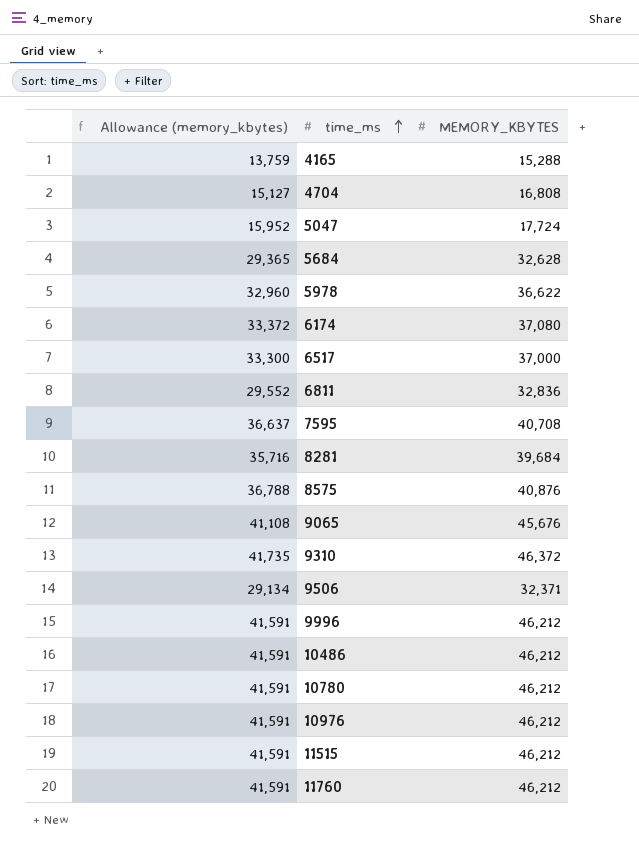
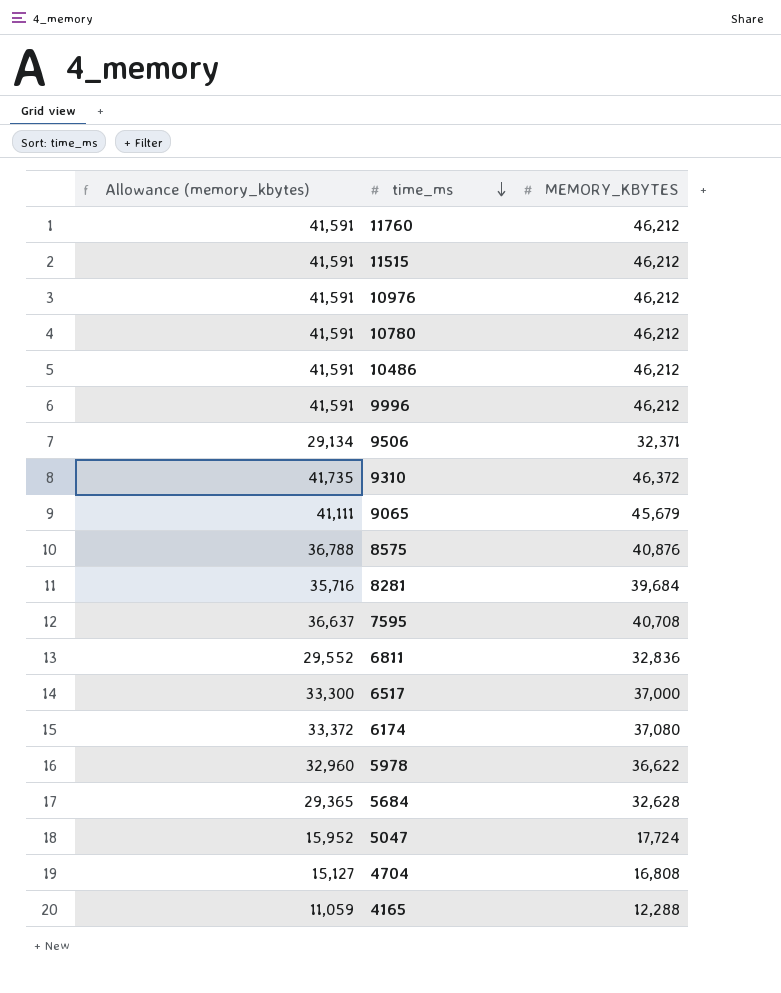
row order: time_ms ascending -> time_ms descending
9065 | Allowance (memory_kbytes): 41,108 -> 41,111
9065 | MEMORY_KBYTES: 45,676 -> 45,679
4165 | Allowance (memory_kbytes): 13,759 -> 11,059
4165 | MEMORY_KBYTES: 15,288 -> 12,288

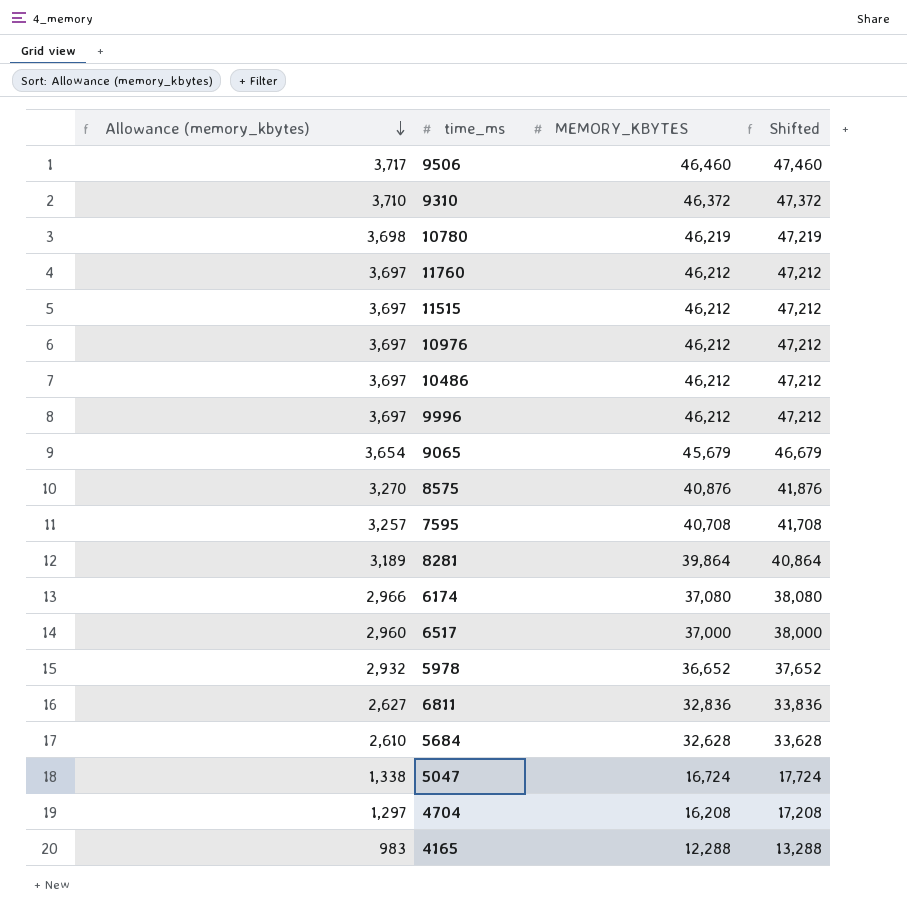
row order: time_ms descending -> Allowance (memory_kbytes) descending
column Allowance (memory_kbytes) | formula: [MEMORY_KBYTES] * 0.9 -> [MEMORY_KBYTES] * 0.08
column Shifted | formula: none -> [MEMORY_KBYTES] + 1000
9506 | MEMORY_KBYTES: 32,371 -> 46,460
10780 | MEMORY_KBYTES: 46,212 -> 46,219
8281 | MEMORY_KBYTES: 39,684 -> 39,864
5978 | MEMORY_KBYTES: 36,622 -> 36,652
5047 | MEMORY_KBYTES: 17,724 -> 16,724
4704 | MEMORY_KBYTES: 16,808 -> 16,208

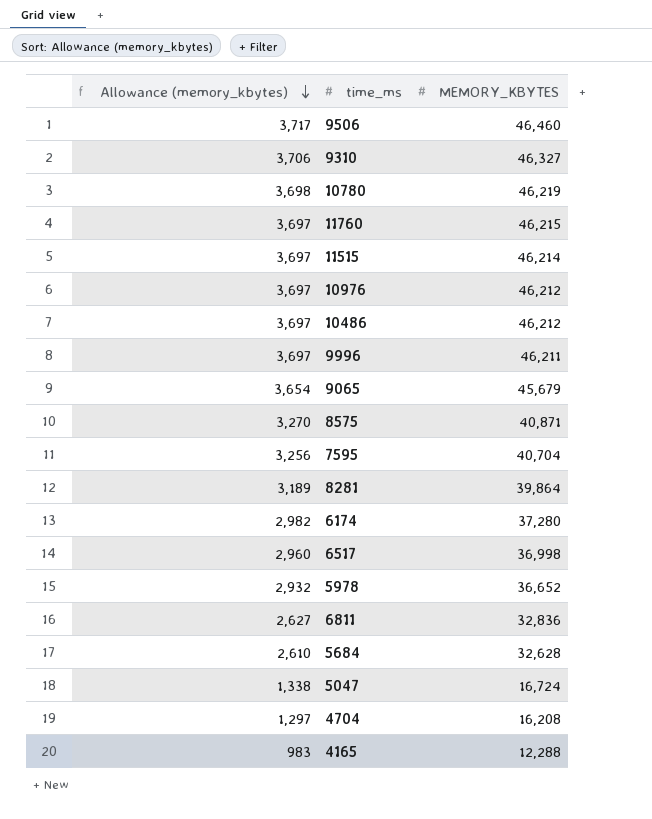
column Shifted | formula: [MEMORY_KBYTES] + 1000 -> none
9310 | Allowance (memory_kbytes): 3,710 -> 3,706
9310 | MEMORY_KBYTES: 46,372 -> 46,327
11760 | MEMORY_KBYTES: 46,212 -> 46,215
11515 | MEMORY_KBYTES: 46,212 -> 46,214
9996 | MEMORY_KBYTES: 46,212 -> 46,211
8575 | MEMORY_KBYTES: 40,876 -> 40,871
7595 | Allowance (memory_kbytes): 3,257 -> 3,256
7595 | MEMORY_KBYTES: 40,708 -> 40,704
6174 | Allowance (memory_kbytes): 2,966 -> 2,982
6174 | MEMORY_KBYTES: 37,080 -> 37,280
6517 | MEMORY_KBYTES: 37,000 -> 36,998

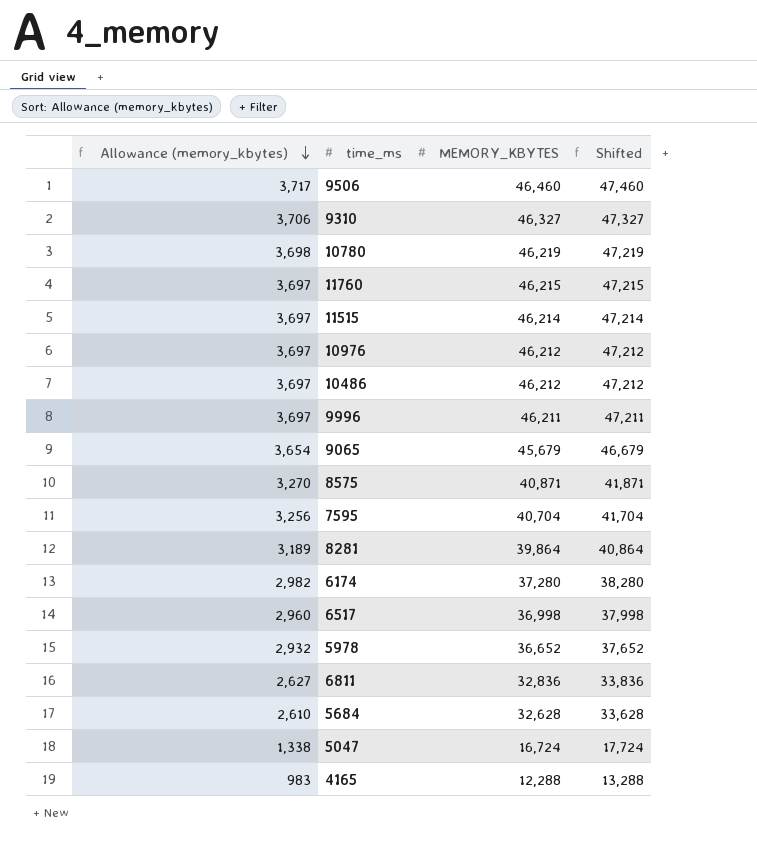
column Shifted | formula: none -> [MEMORY_KBYTES] + 1000
row 4704: 1,297 | 16,208 -> none

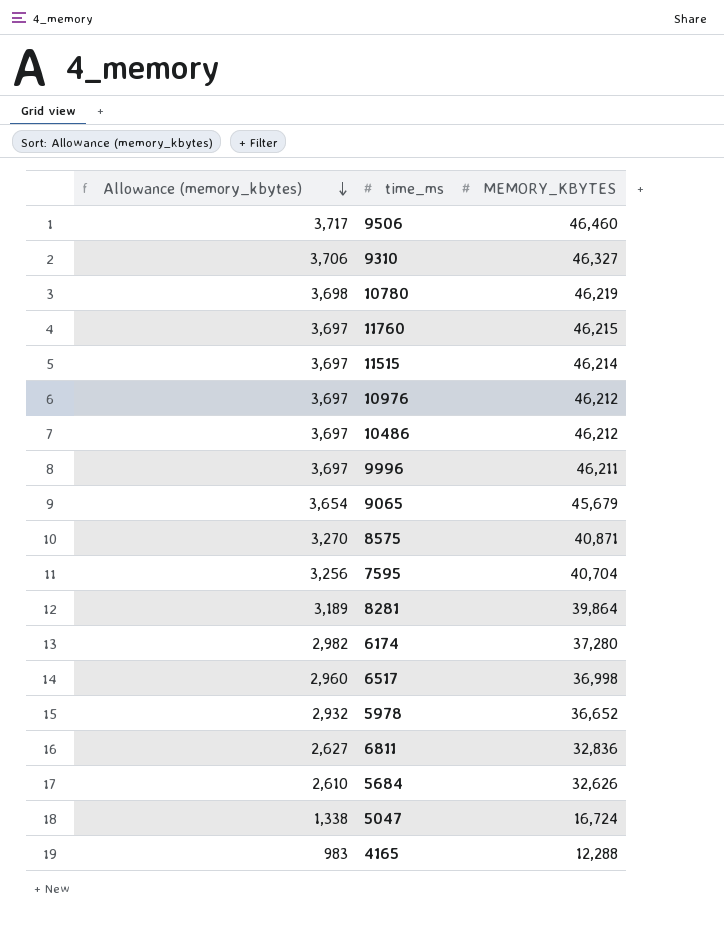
column Shifted | formula: [MEMORY_KBYTES] + 1000 -> none
5684 | MEMORY_KBYTES: 32,628 -> 32,626

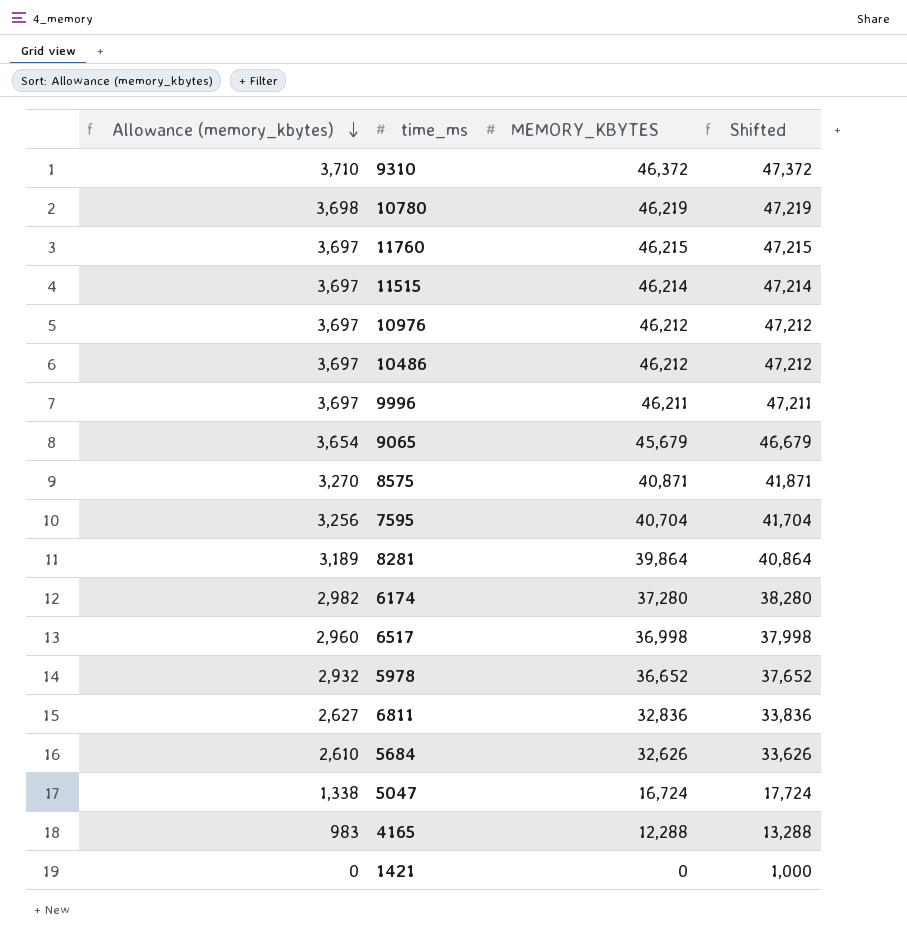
column Shifted | formula: none -> [MEMORY_KBYTES] + 1000
row 9506: 3,717 | 46,460 -> none
9310 | Allowance (memory_kbytes): 3,706 -> 3,710
9310 | MEMORY_KBYTES: 46,327 -> 46,372
row 1421: none -> 0 | 0 | 1,000

